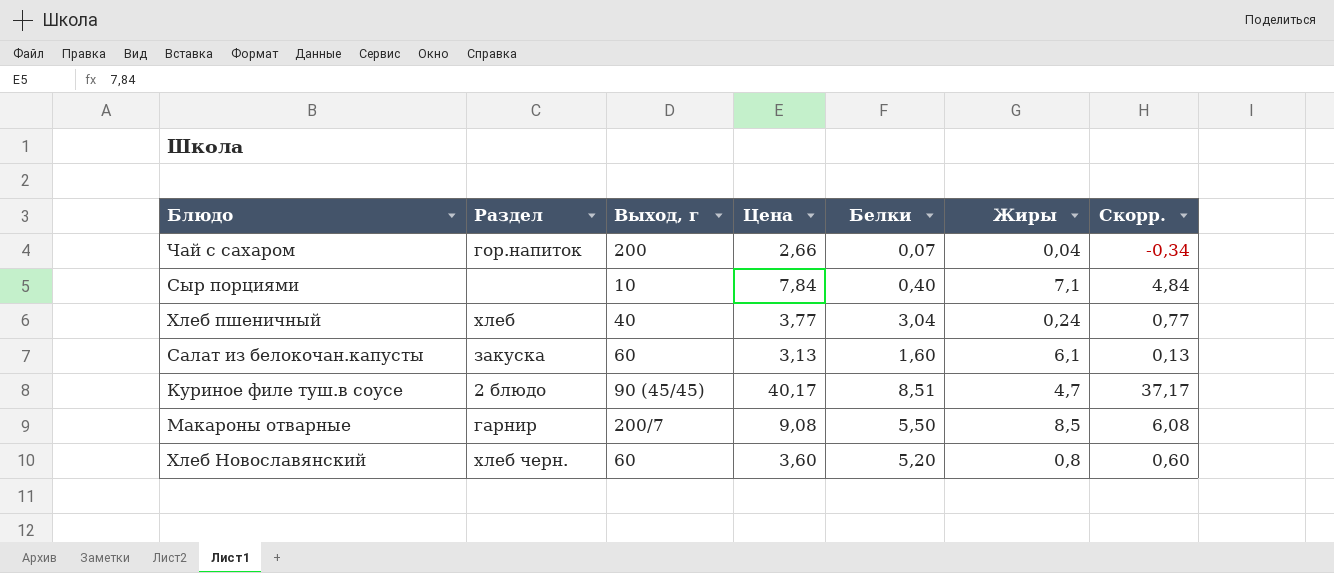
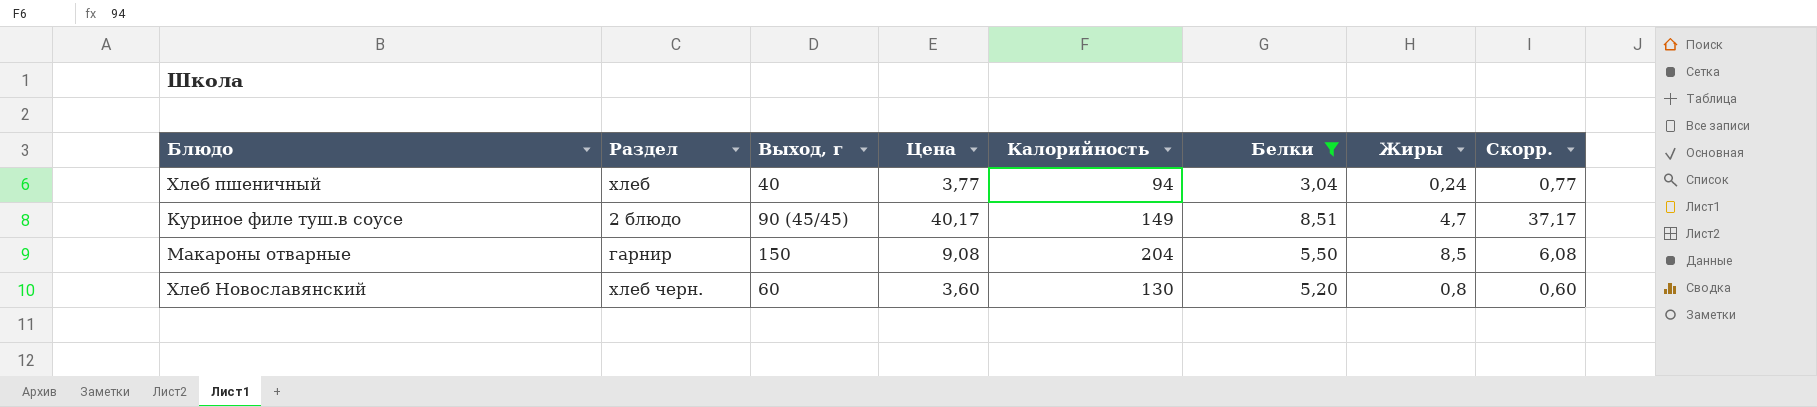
filter: none -> Белки >= 3,04
column Калорийность | position: none -> 5
Макароны отварные | Выход, г: 200/7 -> 150

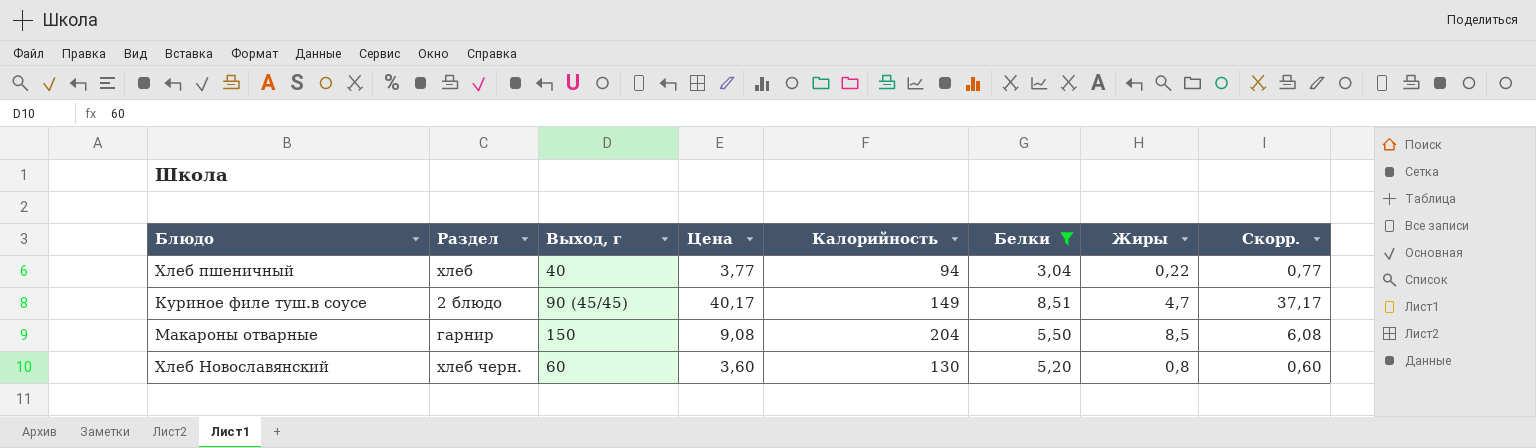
Хлеб пшеничный | Жиры: 0,24 -> 0,22

